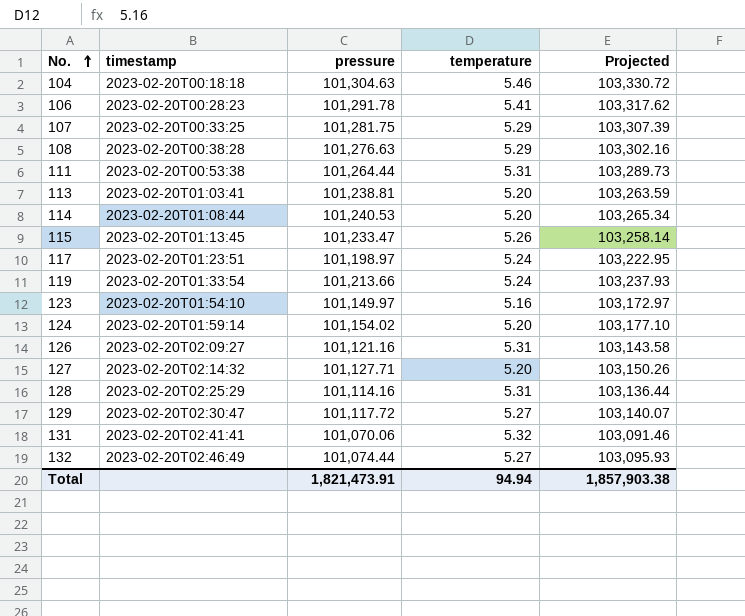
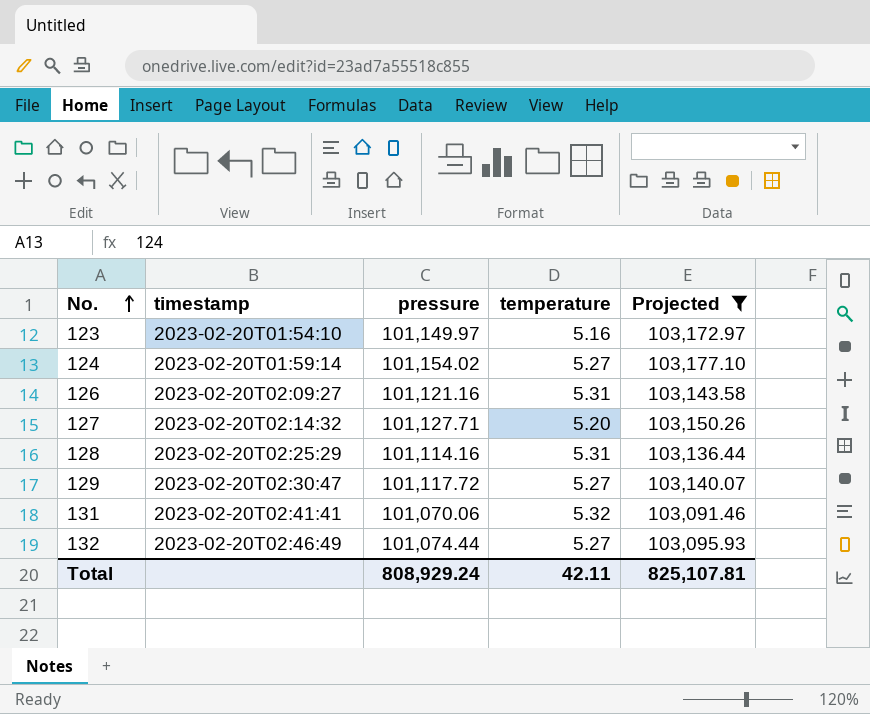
filter: none -> Projected <= 103,177.10
124 | temperature: 5.20 -> 5.27
Total | pressure: 1,821,473.91 -> 808,929.24
Total | temperature: 94.94 -> 42.11
Total | Projected: 1,857,903.38 -> 825,107.81

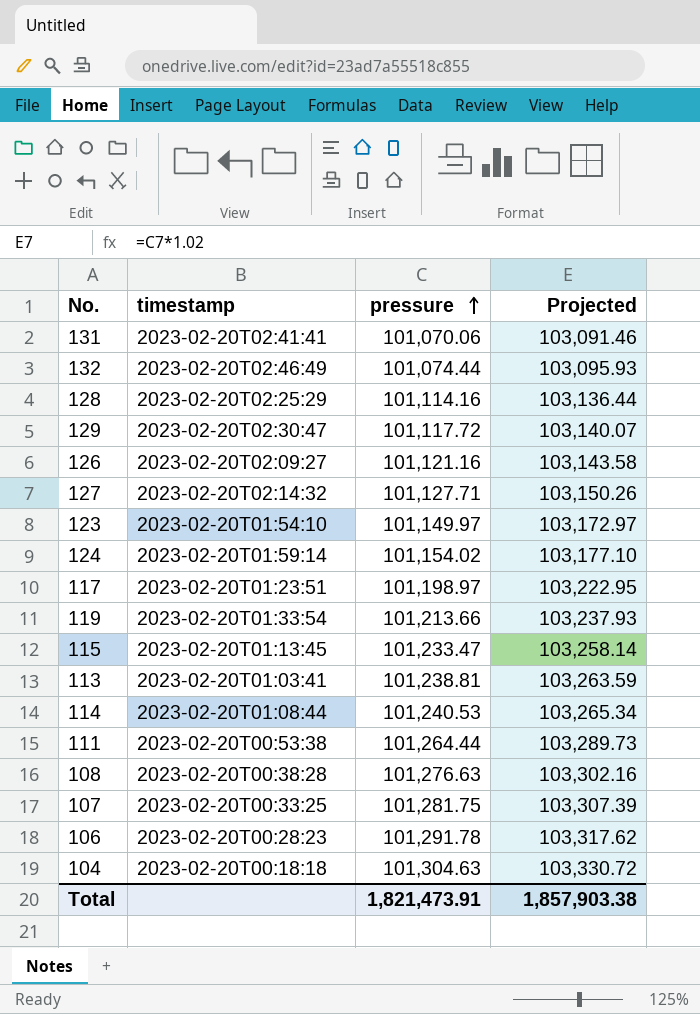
filter: Projected <= 103,177.10 -> none
row order: No. ascending -> pressure ascending
column temperature | position: 4 -> none
Total | pressure: 808,929.24 -> 1,821,473.91
Total | Projected: 825,107.81 -> 1,857,903.38

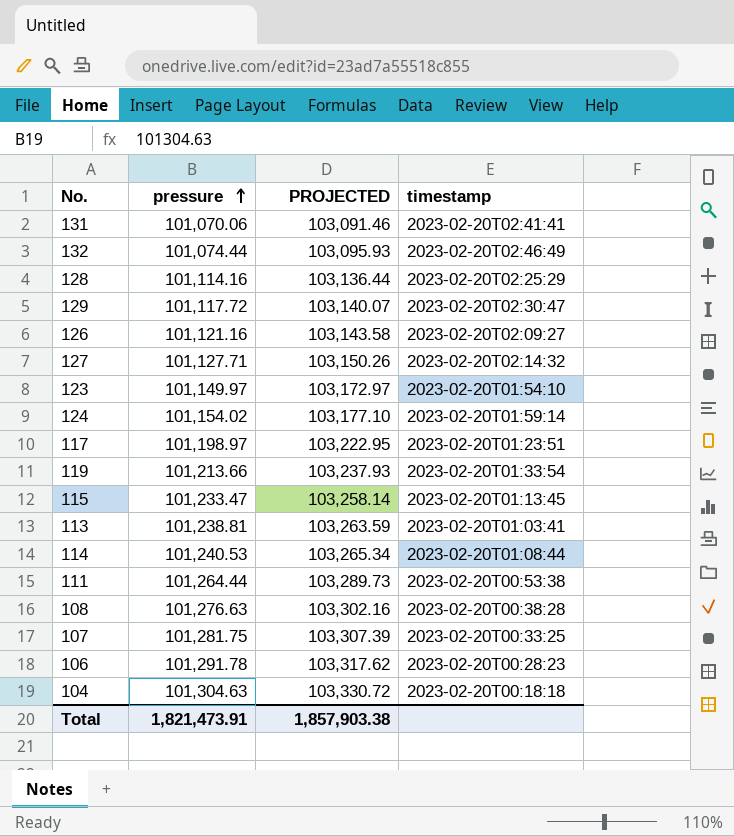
column name: Projected -> PROJECTED
column timestamp | position: 2 -> 4

